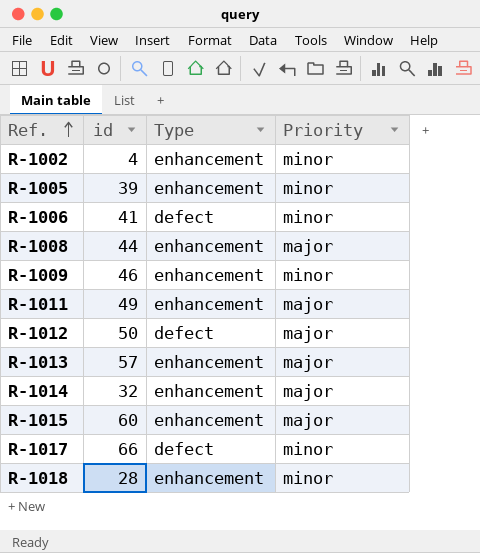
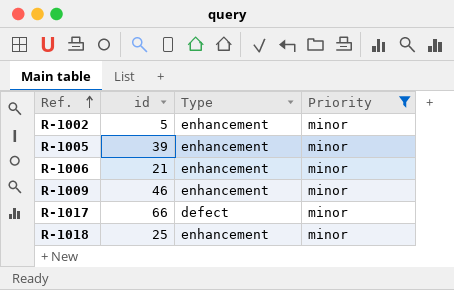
filter: none -> Priority = minor
R-1002 | id: 4 -> 5
R-1006 | id: 41 -> 21
R-1006 | Type: defect -> enhancement
R-1018 | id: 28 -> 25

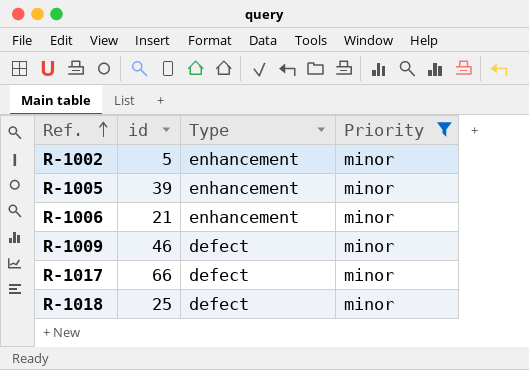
R-1009 | Type: enhancement -> defect
R-1018 | Type: enhancement -> defect

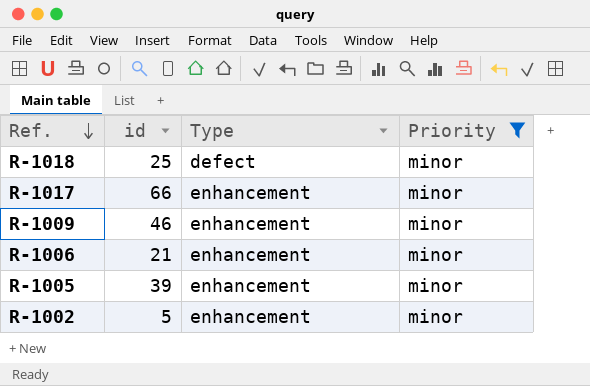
row order: Ref. ascending -> Ref. descending
R-1017 | Type: defect -> enhancement
R-1009 | Type: defect -> enhancement

